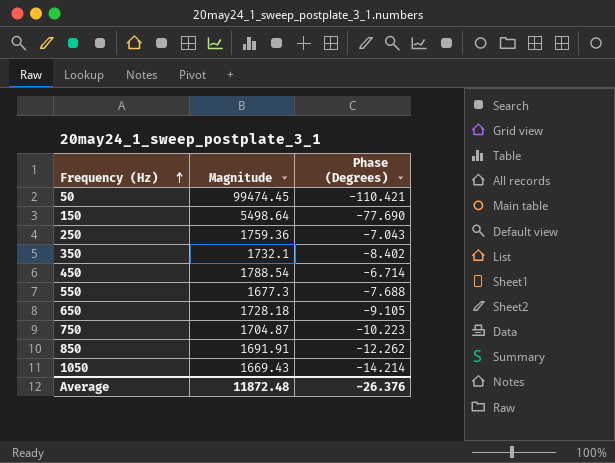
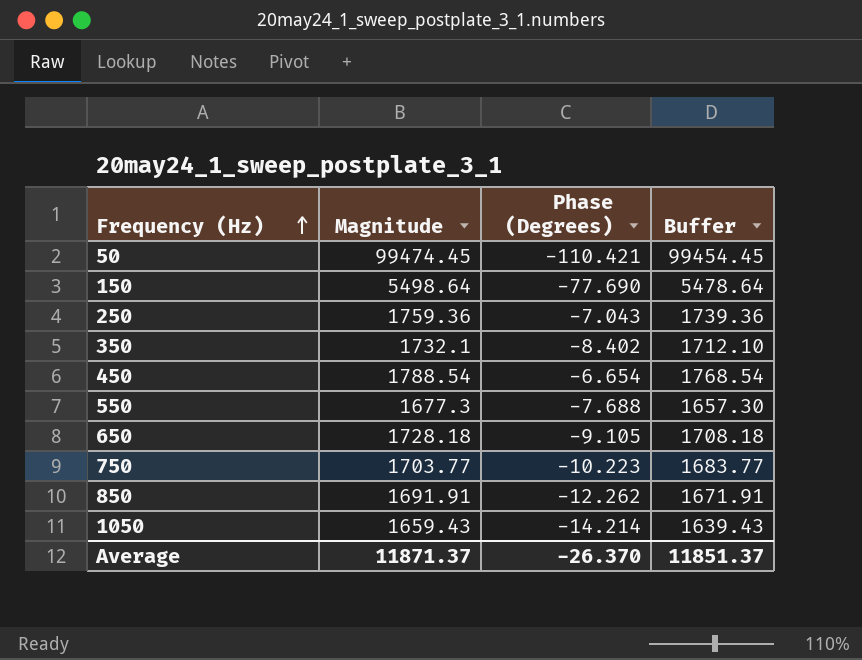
column Buffer | formula: none -> [Magnitude] - 20
450 | Phase (Degrees): -6.714 -> -6.654
750 | Magnitude: 1704.87 -> 1703.77
1050 | Magnitude: 1669.43 -> 1659.43
Average | Magnitude: 11872.48 -> 11871.37
Average | Phase (Degrees): -26.376 -> -26.370

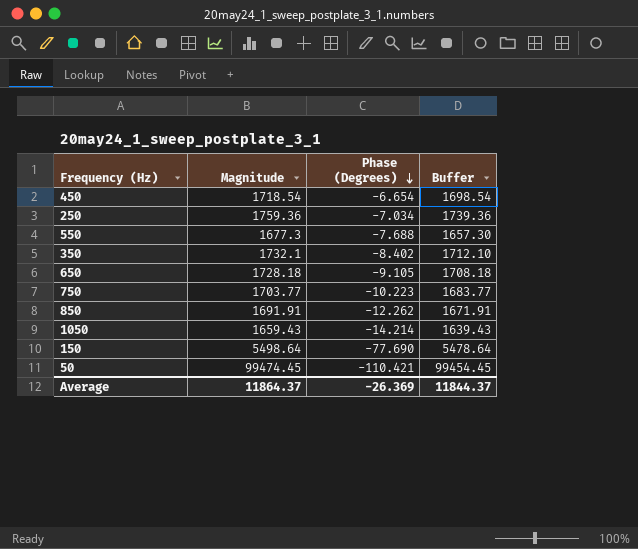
row order: Frequency (Hz) ascending -> Phase (Degrees) descending
450 | Magnitude: 1788.54 -> 1718.54
450 | Buffer: 1768.54 -> 1698.54
250 | Phase (Degrees): -7.043 -> -7.034
Average | Magnitude: 11871.37 -> 11864.37
Average | Phase (Degrees): -26.370 -> -26.369
Average | Buffer: 11851.37 -> 11844.37

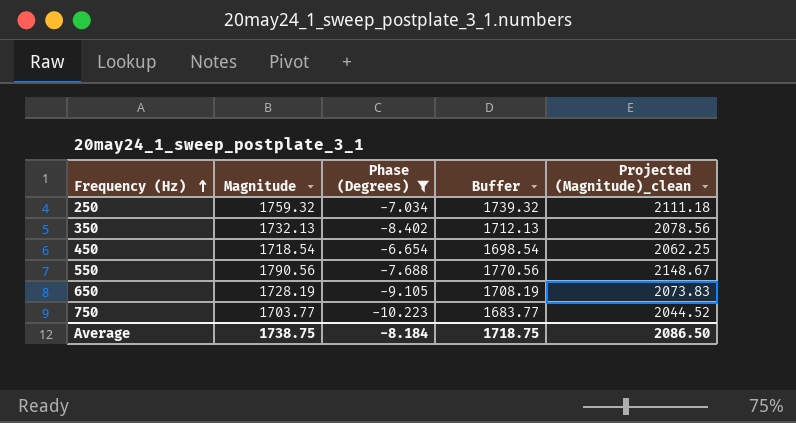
filter: none -> Phase (Degrees) >= -10.223
row order: Phase (Degrees) descending -> Frequency (Hz) ascending
column Projected (Magnitude)_clean | formula: none -> [Magnitude] * 1.2
250 | Magnitude: 1759.36 -> 1759.32
250 | Buffer: 1739.36 -> 1739.32
350 | Magnitude: 1732.1 -> 1732.13
350 | Buffer: 1712.10 -> 1712.13
550 | Magnitude: 1677.3 -> 1790.56
550 | Buffer: 1657.30 -> 1770.56
650 | Magnitude: 1728.18 -> 1728.19
650 | Buffer: 1708.18 -> 1708.19
Average | Magnitude: 11864.37 -> 1738.75
Average | Phase (Degrees): -26.369 -> -8.184
Average | Buffer: 11844.37 -> 1718.75

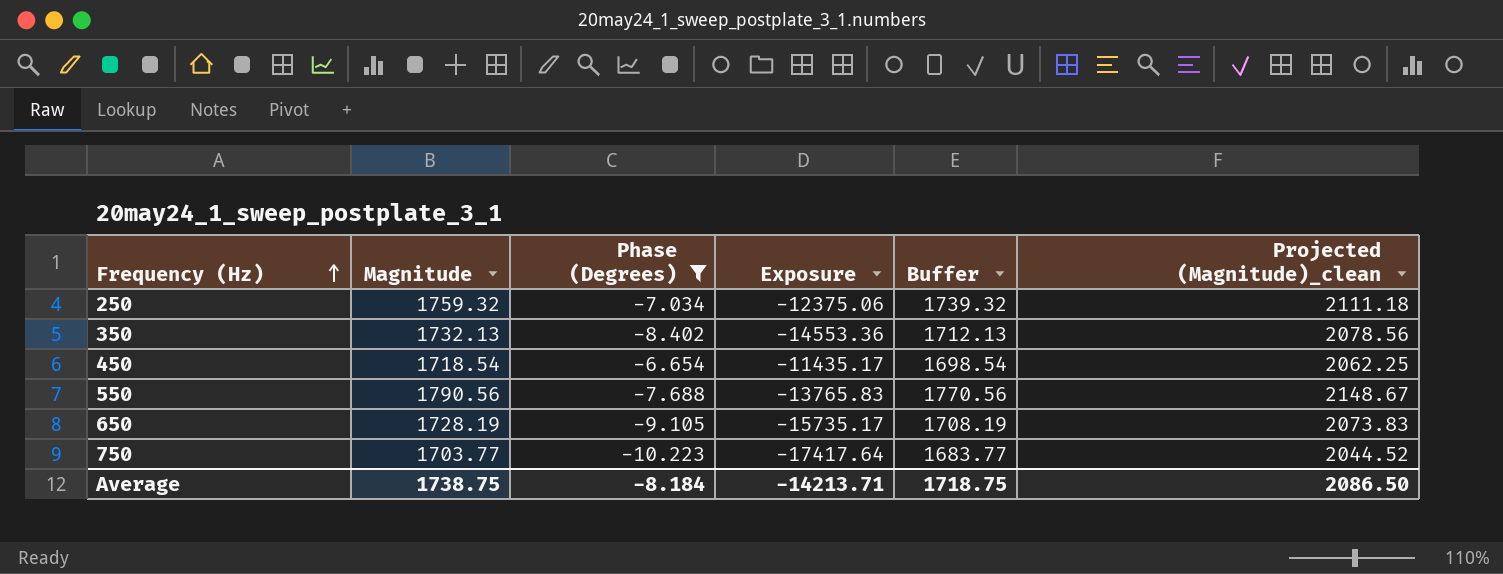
column Exposure | formula: none -> [Magnitude] * [Phase (Degrees)]

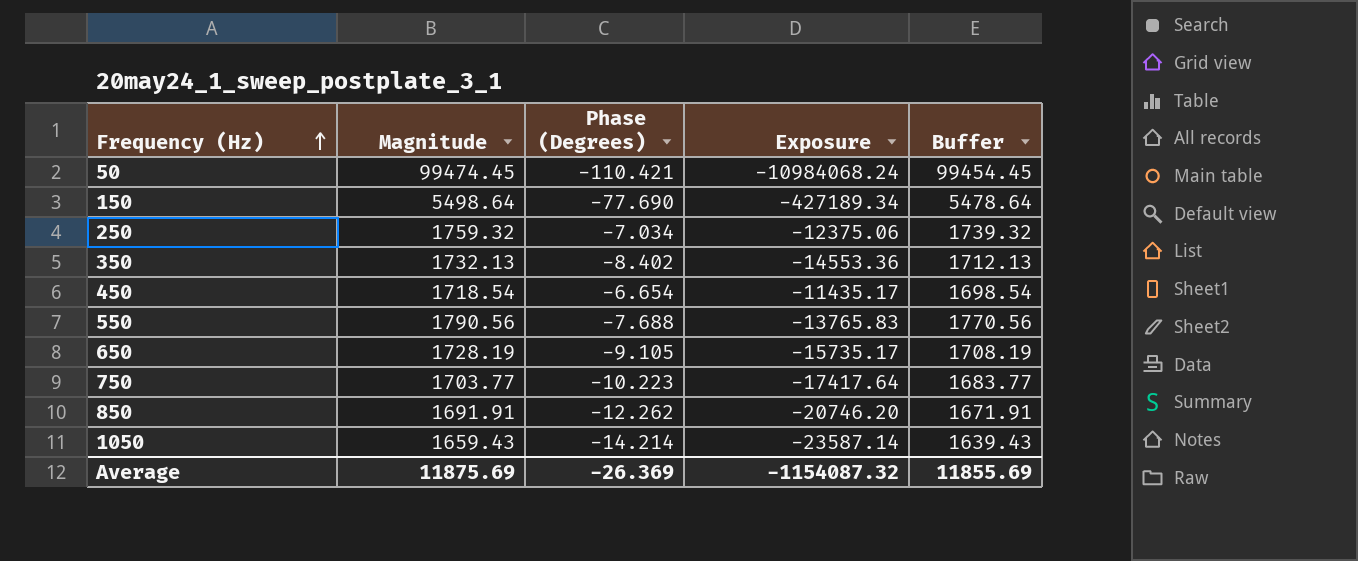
filter: Phase (Degrees) >= -10.223 -> none
column Projected (Magnitude)_clean | formula: [Magnitude] * 1.2 -> none
Average | Magnitude: 1738.75 -> 11875.69
Average | Phase (Degrees): -8.184 -> -26.369
Average | Exposure: -14213.71 -> -1154087.32
Average | Buffer: 1718.75 -> 11855.69

